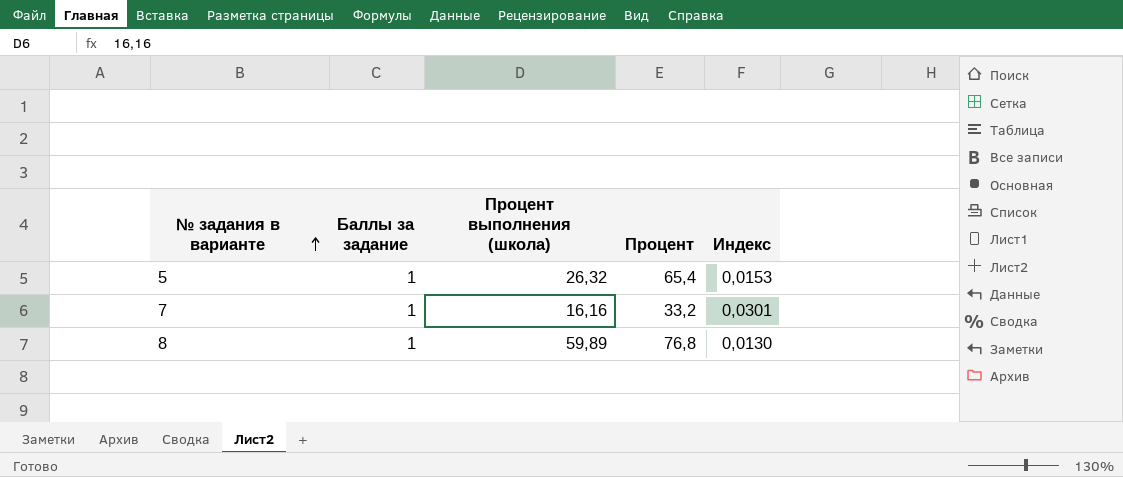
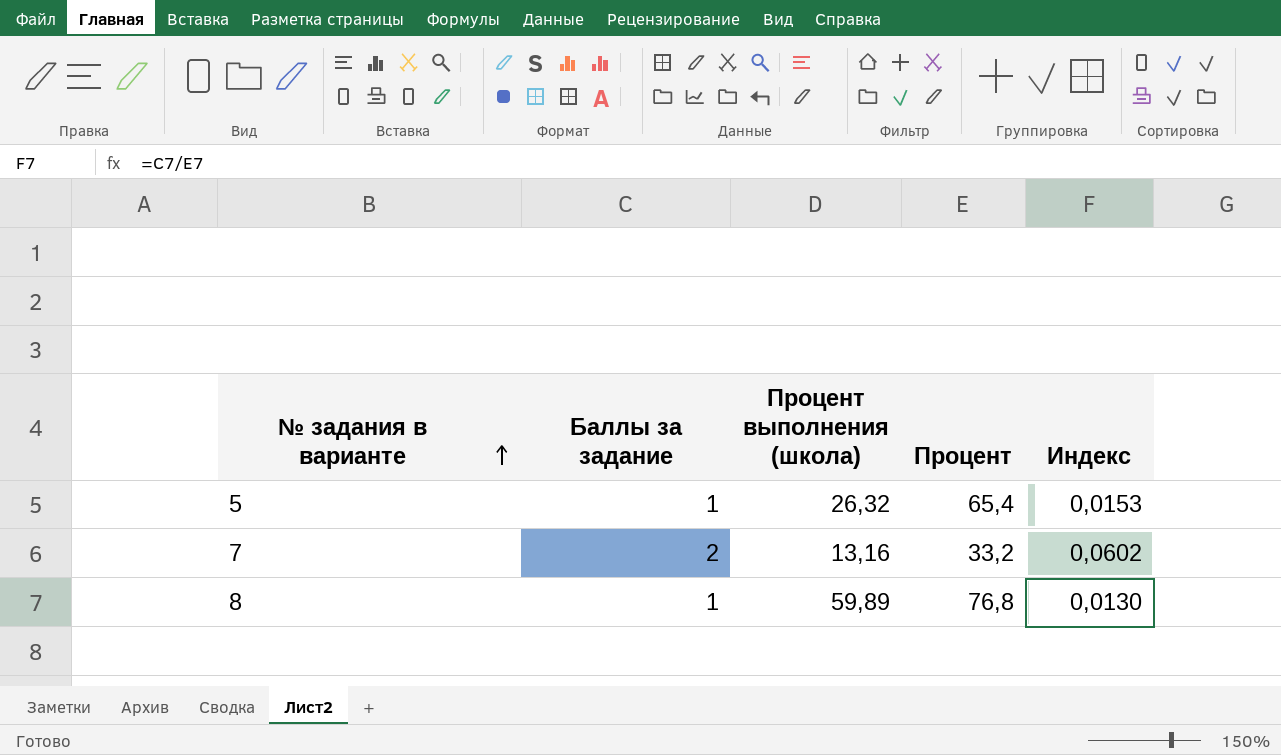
7 | Баллы за задание: 1 -> 2
7 | Процент выполнения (школа): 16,16 -> 13,16
7 | Индекс: 0,0301 -> 0,0602

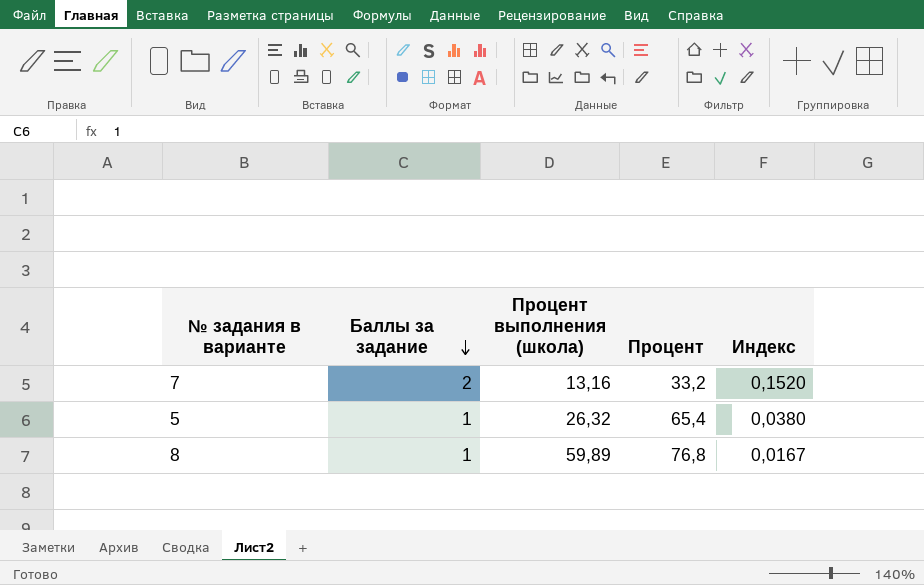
row order: № задания в варианте ascending -> Баллы за задание descending
column Индекс | formula: [Баллы за задание] / [Процент] -> [Баллы за задание] / [Процент выполнения (школа)]

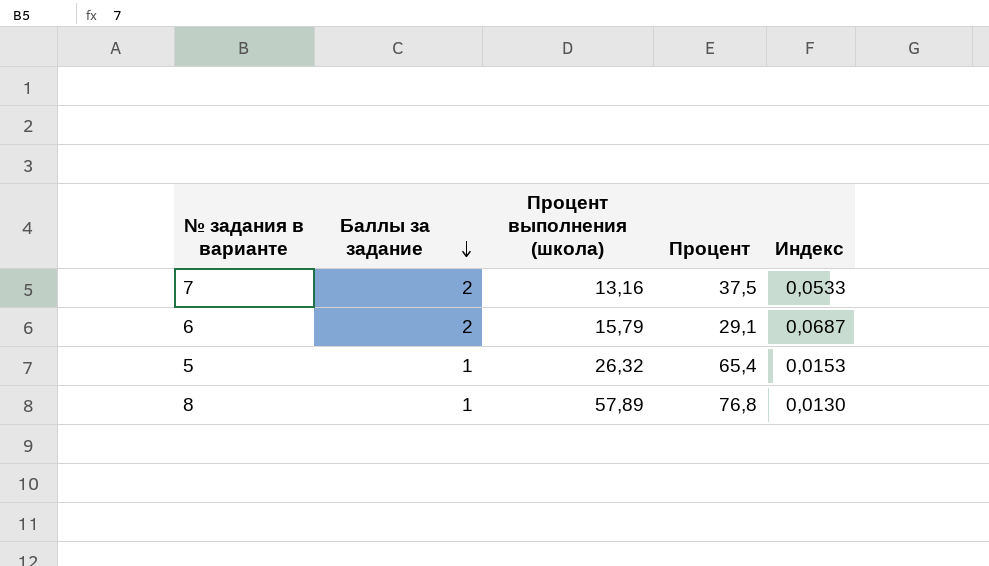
column Индекс | formula: [Баллы за задание] / [Процент выполнения (школа)] -> [Баллы за задание] / [Процент]
7 | Процент: 33,2 -> 37,5
row 6: none -> 2 | 15,79 | 29,1 | 0,0687
8 | Процент выполнения (школа): 59,89 -> 57,89

